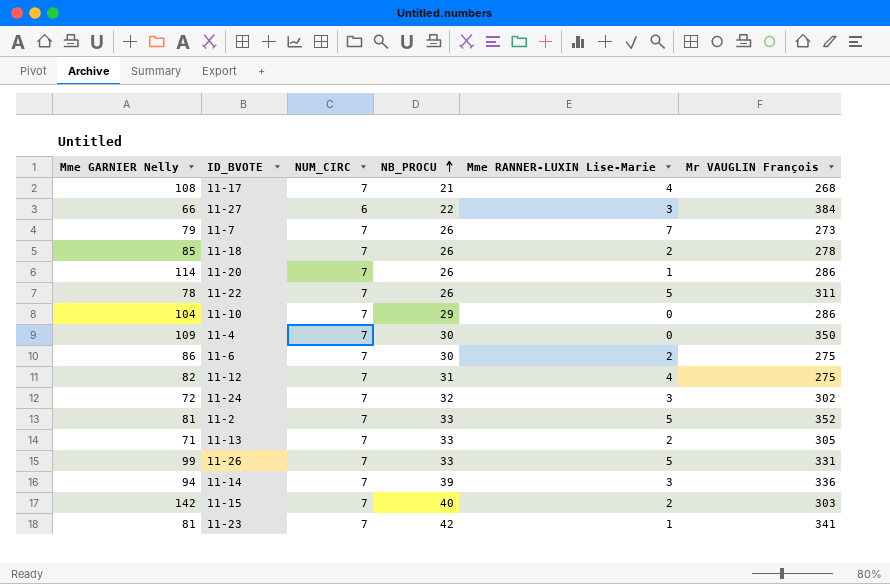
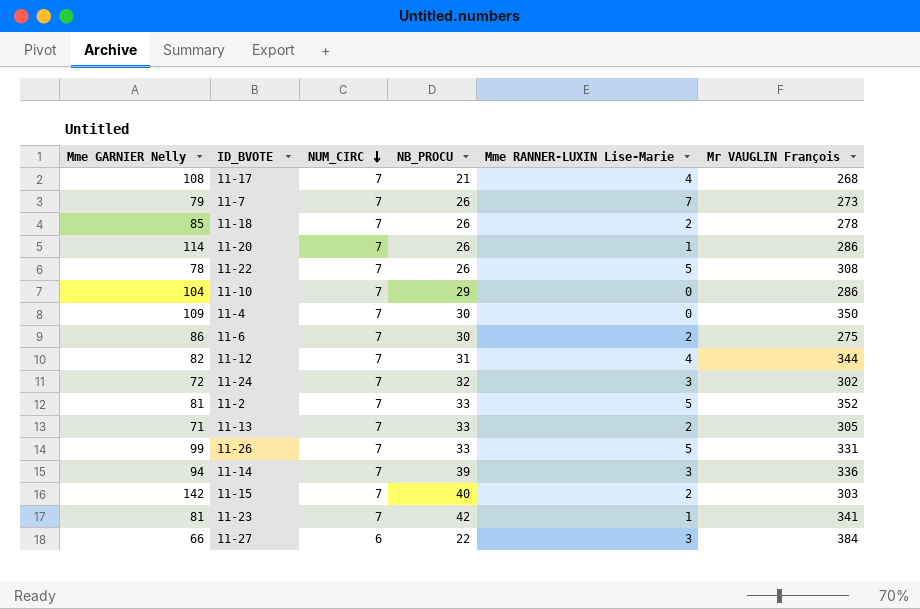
row order: NB_PROCU ascending -> NUM_CIRC descending
11-22 | Mr VAUGLIN François: 311 -> 308
11-12 | Mr VAUGLIN François: 275 -> 344

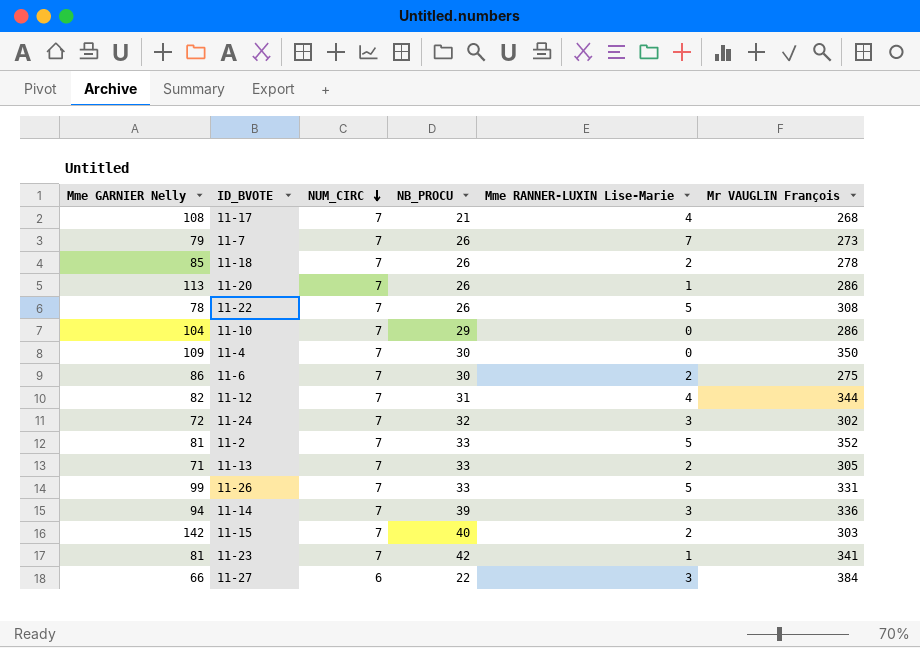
11-20 | Mme GARNIER Nelly: 114 -> 113

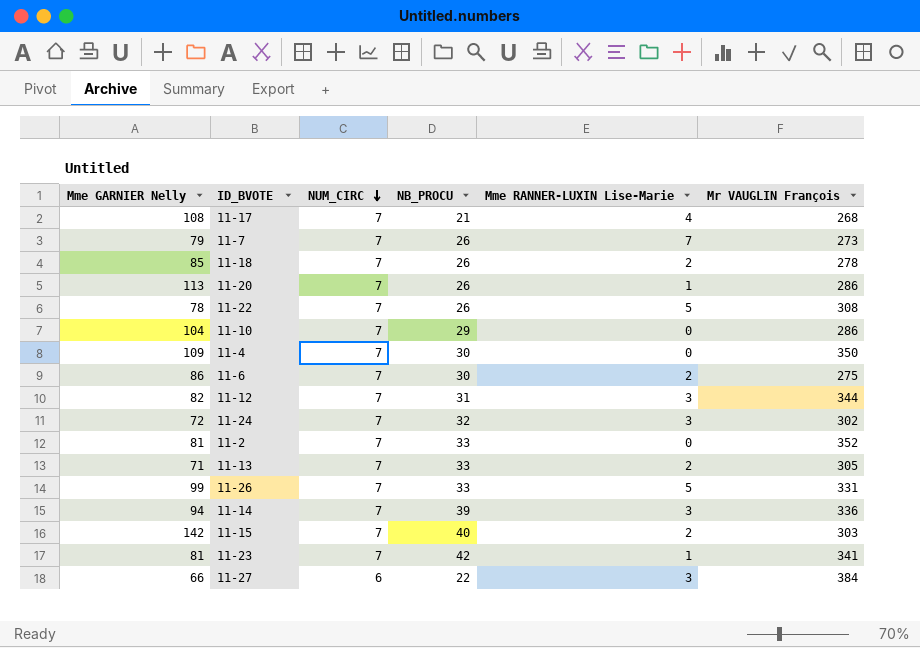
11-12 | Mme RANNER-LUXIN Lise-Marie: 4 -> 3
11-2 | Mme RANNER-LUXIN Lise-Marie: 5 -> 0

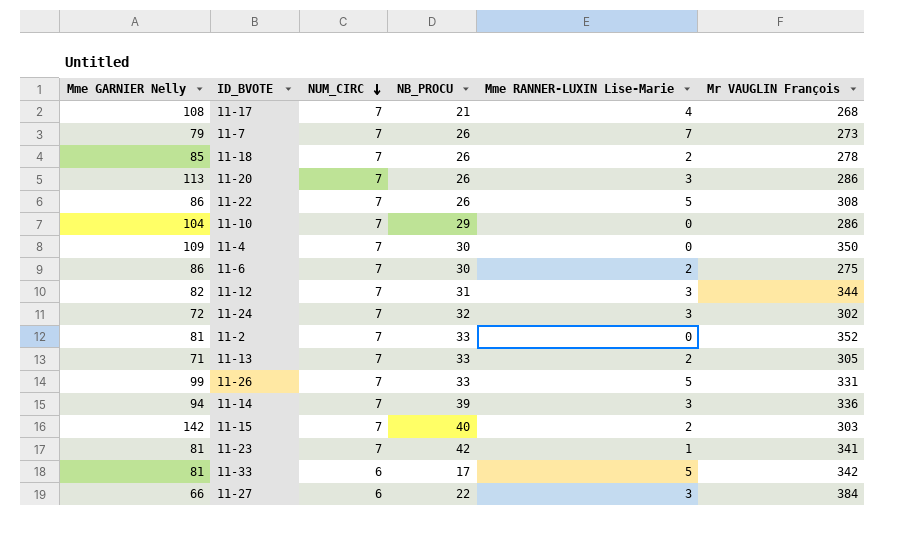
11-20 | Mme RANNER-LUXIN Lise-Marie: 1 -> 3
11-22 | Mme GARNIER Nelly: 78 -> 86
row 11-33: none -> 81 | 6 | 17 | 5 | 342

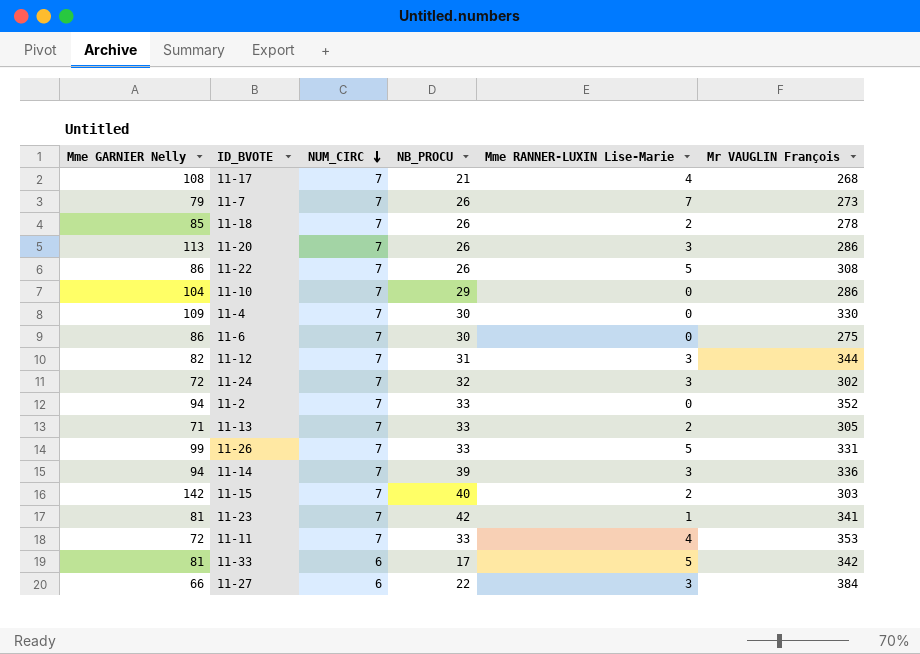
11-4 | Mr VAUGLIN François: 350 -> 330
11-6 | Mme RANNER-LUXIN Lise-Marie: 2 -> 0
11-2 | Mme GARNIER Nelly: 81 -> 94
row 11-11: none -> 72 | 7 | 33 | 4 | 353

